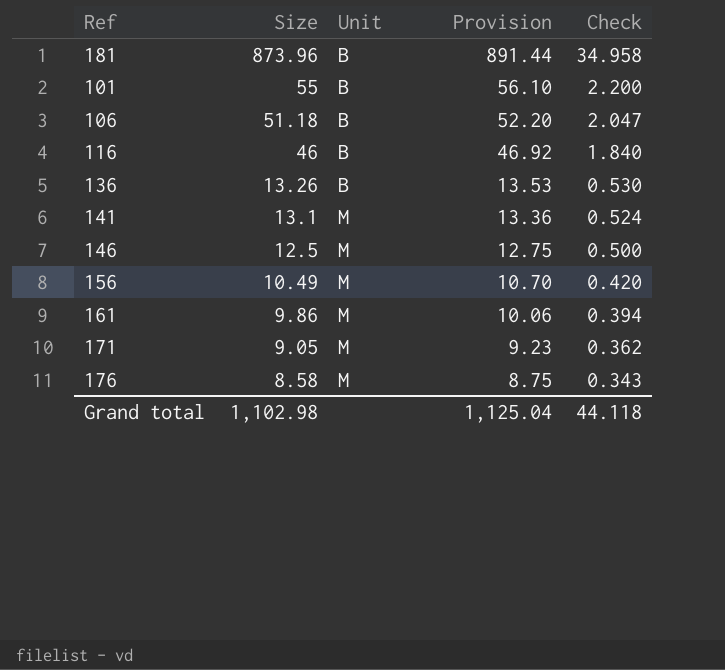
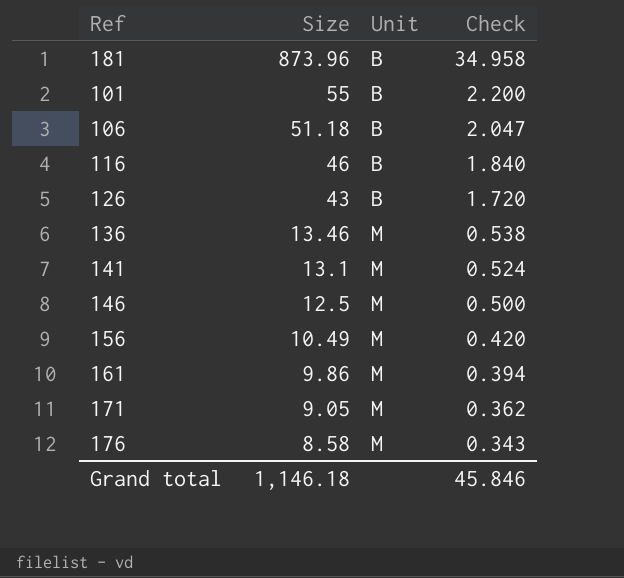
column Provision | formula: [Size] * 1.02 -> none
row 126: none -> 43 | B | 1.720
136 | Size: 13.26 -> 13.46
136 | Unit: B -> M
136 | Check: 0.530 -> 0.538
Grand total | Size: 1,102.98 -> 1,146.18
Grand total | Check: 44.118 -> 45.846

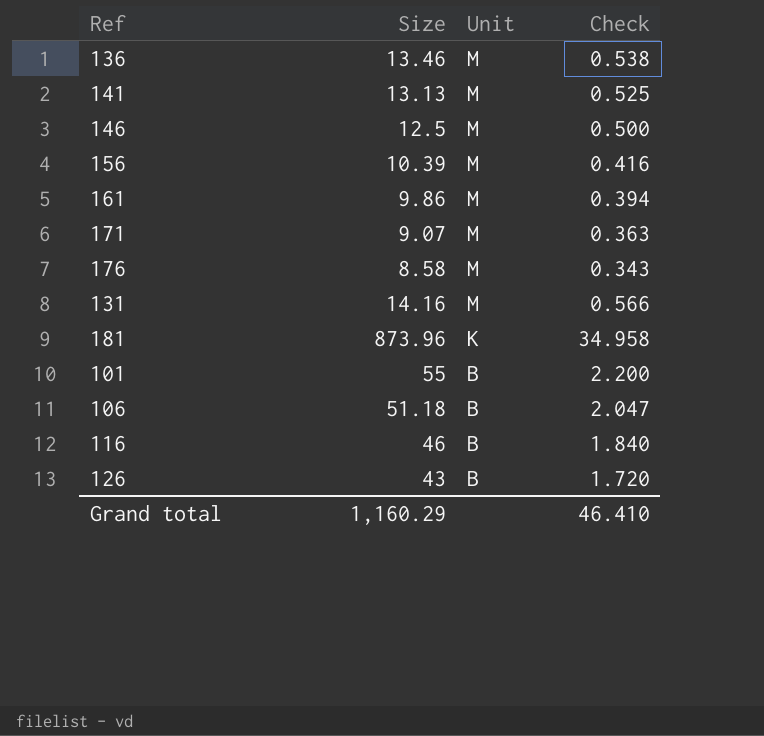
row order: Size descending -> Unit descending
141 | Size: 13.1 -> 13.13
141 | Check: 0.524 -> 0.525
156 | Size: 10.49 -> 10.39
156 | Check: 0.420 -> 0.416
171 | Size: 9.05 -> 9.07
171 | Check: 0.362 -> 0.363
row 131: none -> 14.16 | M | 0.566
181 | Unit: B -> K
Grand total | Size: 1,146.18 -> 1,160.29
Grand total | Check: 45.846 -> 46.410

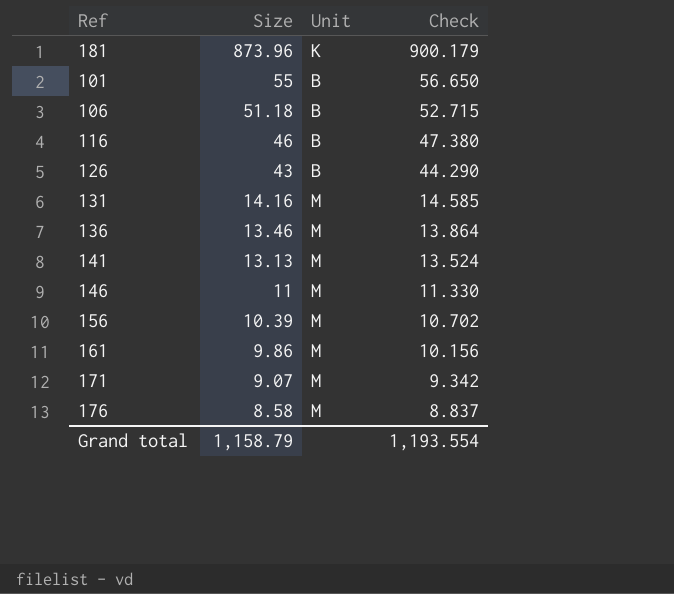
row order: Unit descending -> Size descending
column Check | formula: [Size] * 0.04 -> [Size] * 1.03
146 | Size: 12.5 -> 11
Grand total | Size: 1,160.29 -> 1,158.79
Grand total | Check: 46.410 -> 1,193.554

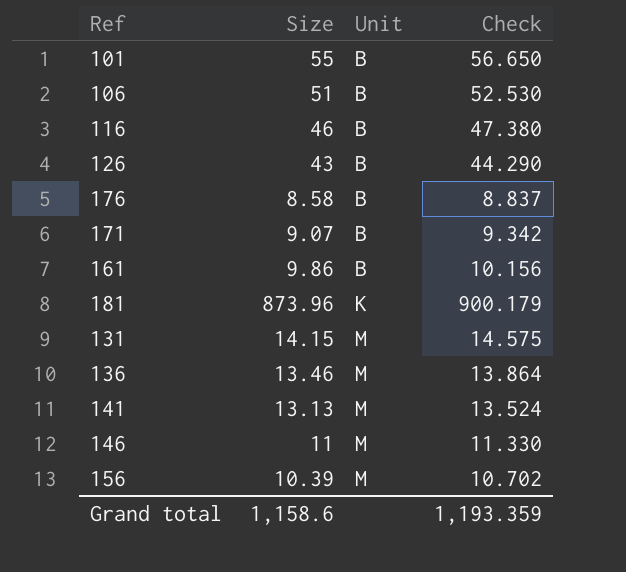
row order: Size descending -> Unit ascending
106 | Size: 51.18 -> 51
106 | Check: 52.715 -> 52.530
176 | Unit: M -> B
171 | Unit: M -> B
161 | Unit: M -> B
131 | Size: 14.16 -> 14.15
131 | Check: 14.585 -> 14.575
Grand total | Size: 1,158.79 -> 1,158.6
Grand total | Check: 1,193.554 -> 1,193.359

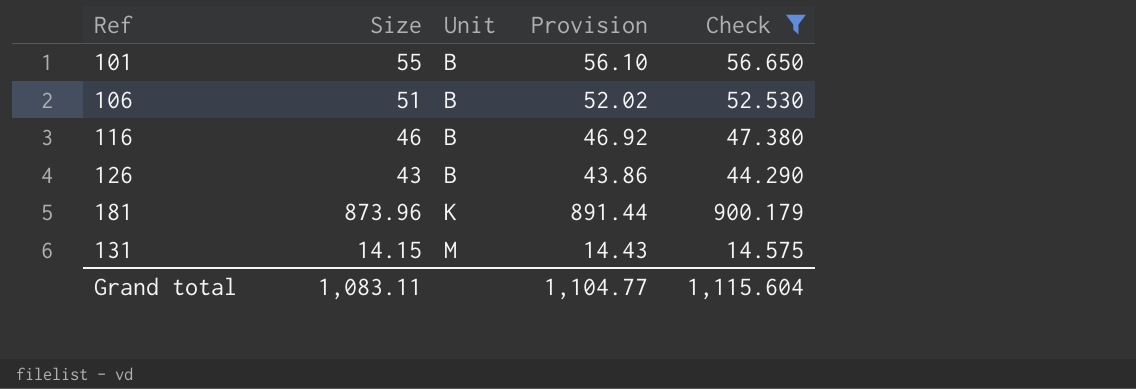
filter: none -> Check >= 14.575
column Provision | formula: none -> [Size] * 1.02
Grand total | Size: 1,158.6 -> 1,083.11
Grand total | Check: 1,193.359 -> 1,115.604

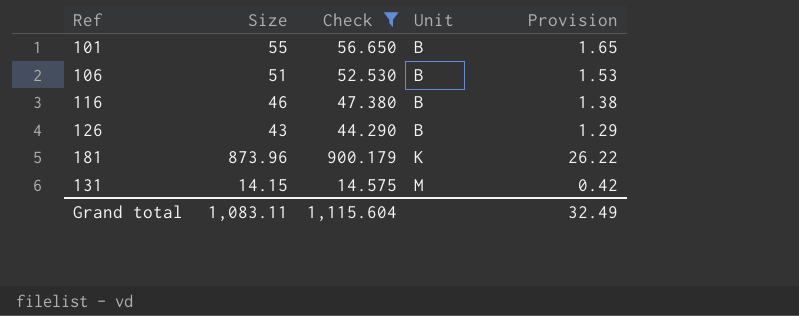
column Check | position: 5 -> 3
column Provision | formula: [Size] * 1.02 -> [Size] * 0.03
Grand total | Provision: 1,104.77 -> 32.49

